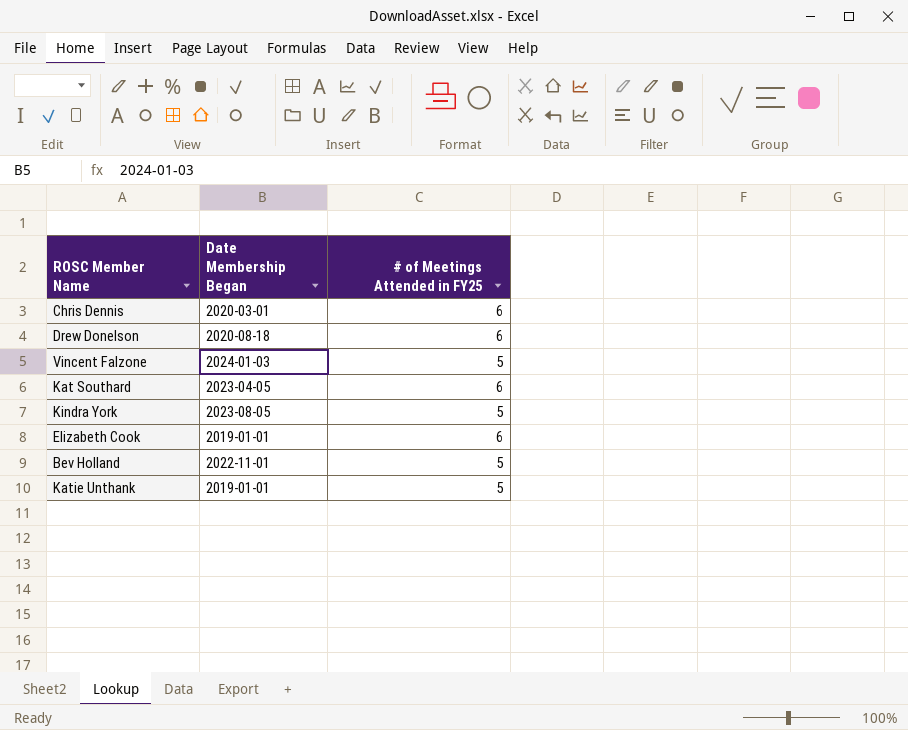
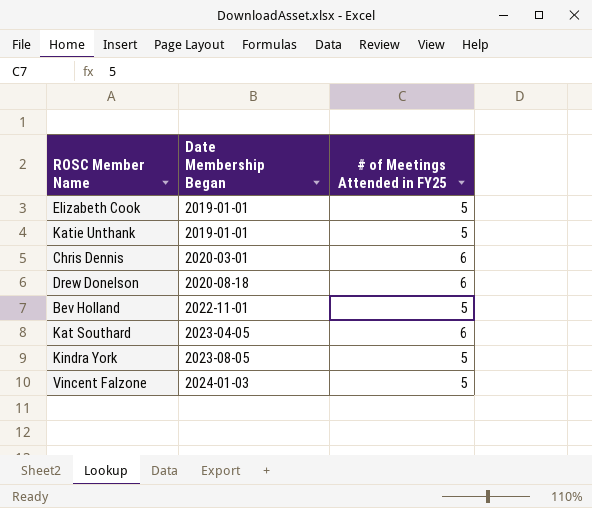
row order: none -> Date Membership Began ascending
Elizabeth Cook | # of Meetings Attended in FY25: 6 -> 5

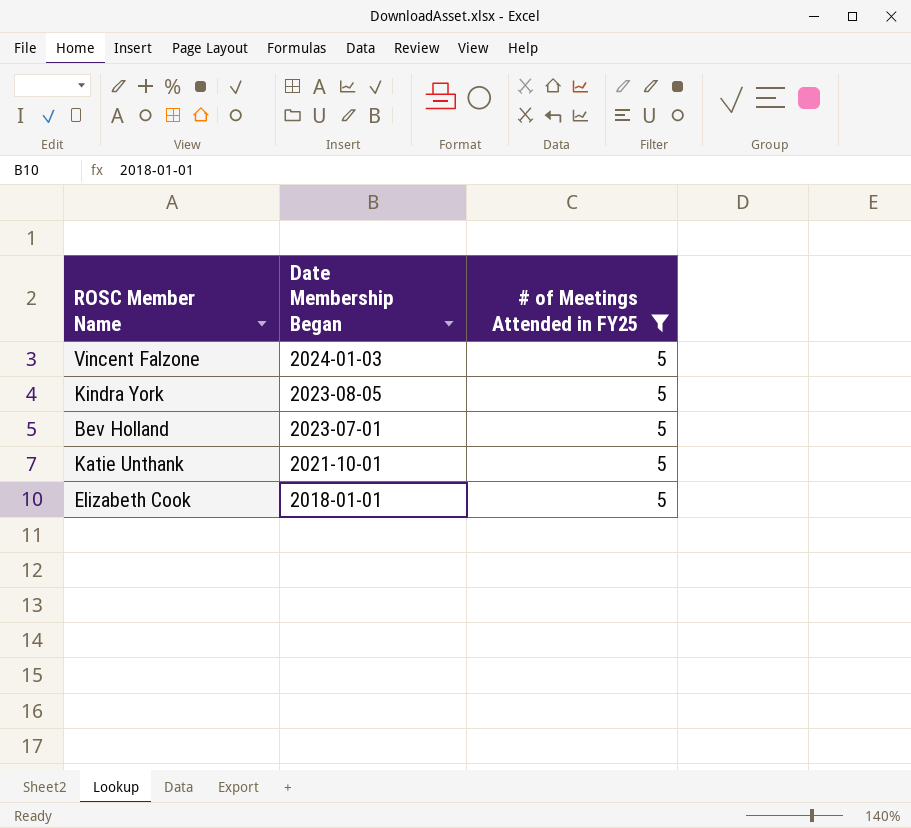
filter: none -> # of Meetings Attended in FY25 = 5
row order: Date Membership Began ascending -> Date Membership Began descending
Bev Holland | Date Membership Began: 2022-11-01 -> 2023-07-01
Katie Unthank | Date Membership Began: 2019-01-01 -> 2021-10-01
Elizabeth Cook | Date Membership Began: 2019-01-01 -> 2018-01-01

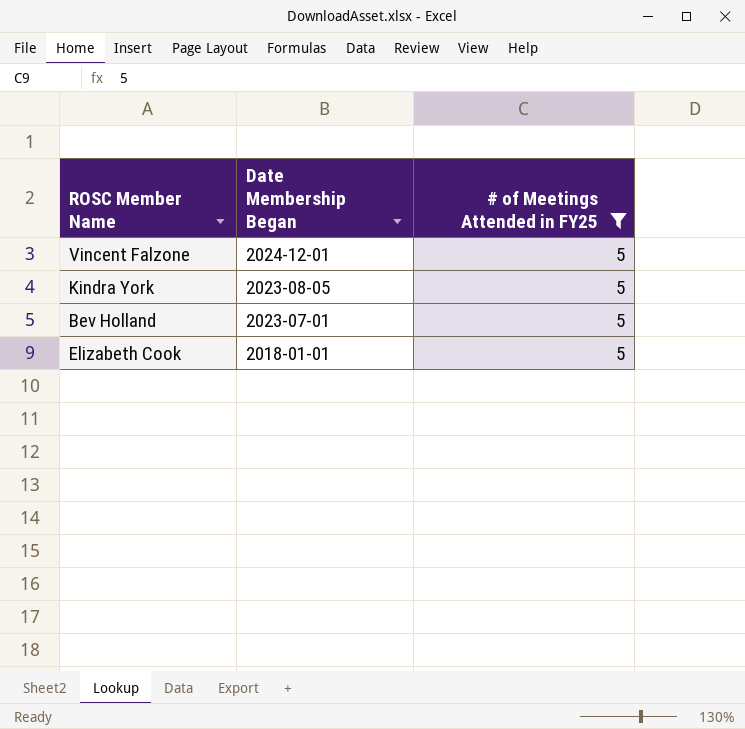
row Katie Unthank: 2021-10-01 | 5 -> none
Vincent Falzone | Date Membership Began: 2024-01-03 -> 2024-12-01

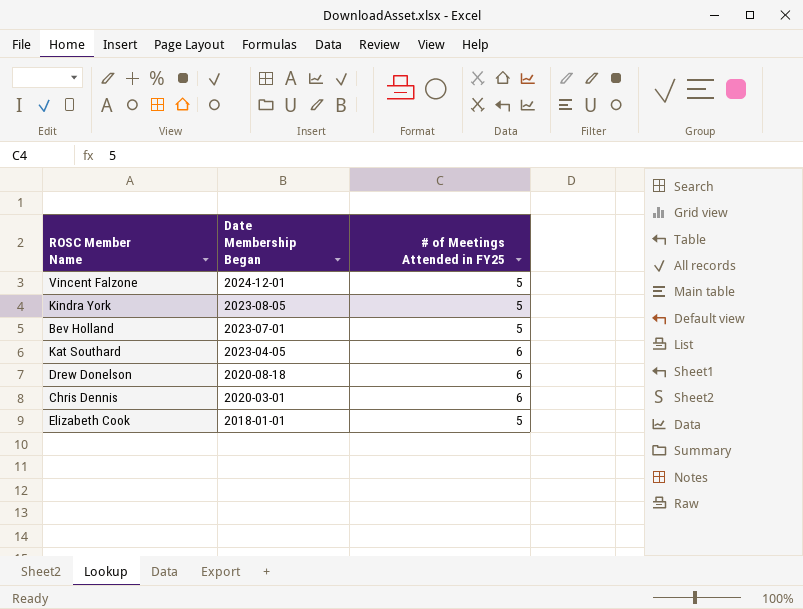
filter: # of Meetings Attended in FY25 = 5 -> none

